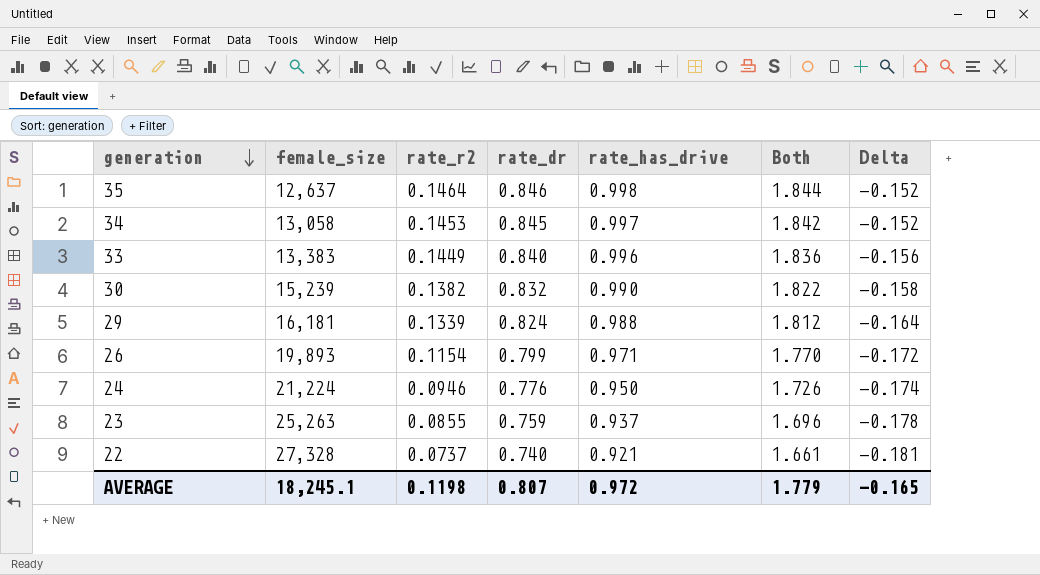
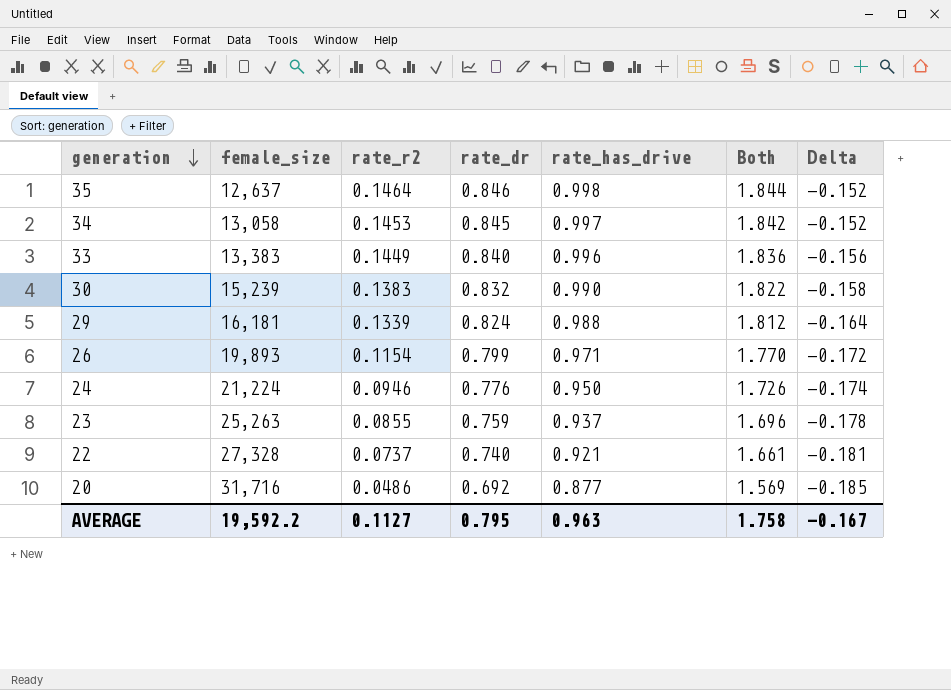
30 | rate_r2: 0.1382 -> 0.1383
row 20: none -> 31,716 | 0.0486 | 0.692 | 0.877 | 1.569 | -0.185
AVERAGE | female_size: 18,245.1 -> 19,592.2
AVERAGE | rate_r2: 0.1198 -> 0.1127
AVERAGE | rate_dr: 0.807 -> 0.795
AVERAGE | rate_has_drive: 0.972 -> 0.963
AVERAGE | Both: 1.779 -> 1.758
AVERAGE | Delta: -0.165 -> -0.167

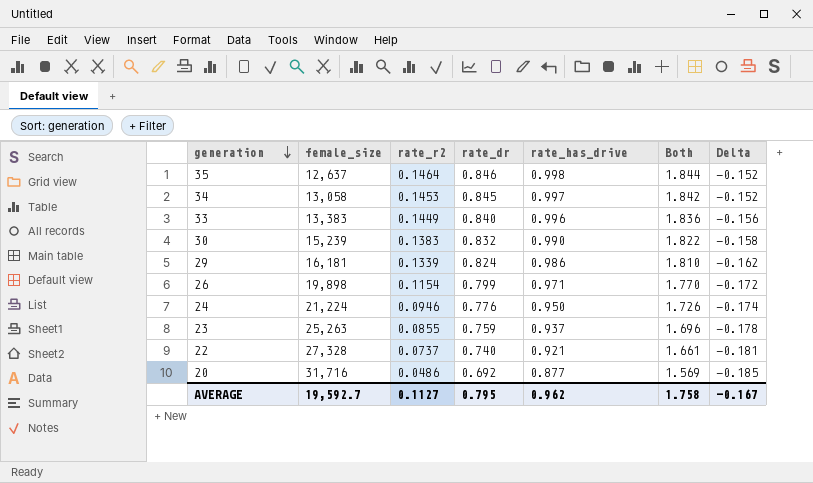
29 | rate_has_drive: 0.988 -> 0.986
29 | Both: 1.812 -> 1.810
29 | Delta: -0.164 -> -0.162
26 | female_size: 19,893 -> 19,898
AVERAGE | female_size: 19,592.2 -> 19,592.7
AVERAGE | rate_has_drive: 0.963 -> 0.962

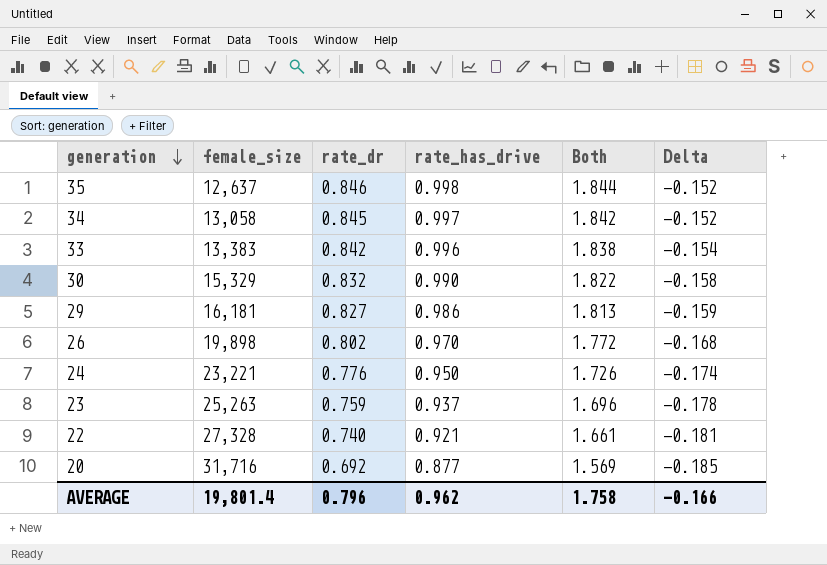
column rate_r2 | position: 3 -> none
33 | rate_dr: 0.840 -> 0.842
33 | Both: 1.836 -> 1.838
33 | Delta: -0.156 -> -0.154
30 | female_size: 15,239 -> 15,329
29 | rate_dr: 0.824 -> 0.827
29 | Both: 1.810 -> 1.813
29 | Delta: -0.162 -> -0.159
26 | rate_dr: 0.799 -> 0.802
26 | rate_has_drive: 0.971 -> 0.970
26 | Both: 1.770 -> 1.772
26 | Delta: -0.172 -> -0.168
24 | female_size: 21,224 -> 23,221
AVERAGE | female_size: 19,592.7 -> 19,801.4
AVERAGE | rate_dr: 0.795 -> 0.796
AVERAGE | Delta: -0.167 -> -0.166

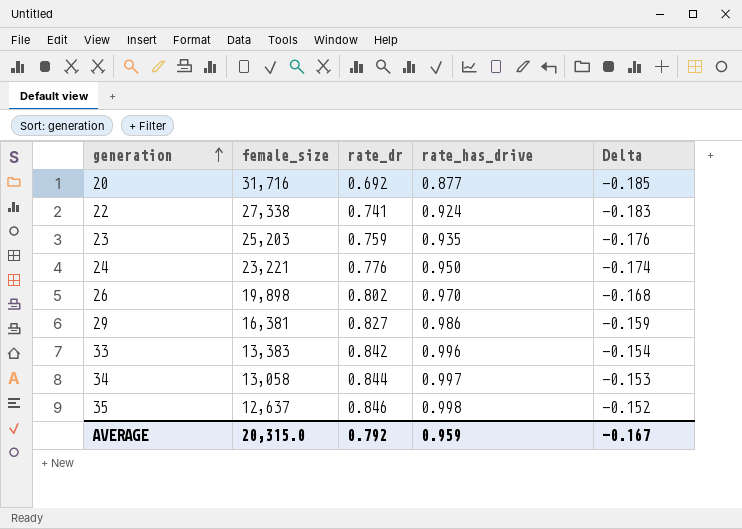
row order: generation descending -> generation ascending
column Both | formula: [rate_dr] + [rate_has_drive] -> none
row 30: 15,329 | 0.832 | 0.990 | 1.822 | -0.158 -> none
22 | female_size: 27,328 -> 27,338
22 | rate_dr: 0.740 -> 0.741
22 | rate_has_drive: 0.921 -> 0.924
22 | Delta: -0.181 -> -0.183
23 | female_size: 25,263 -> 25,203
23 | rate_has_drive: 0.937 -> 0.935
23 | Delta: -0.178 -> -0.176
29 | female_size: 16,181 -> 16,381
34 | rate_dr: 0.845 -> 0.844
34 | Delta: -0.152 -> -0.153
AVERAGE | female_size: 19,801.4 -> 20,315.0
AVERAGE | rate_dr: 0.796 -> 0.792
AVERAGE | rate_has_drive: 0.962 -> 0.959
AVERAGE | Delta: -0.166 -> -0.167

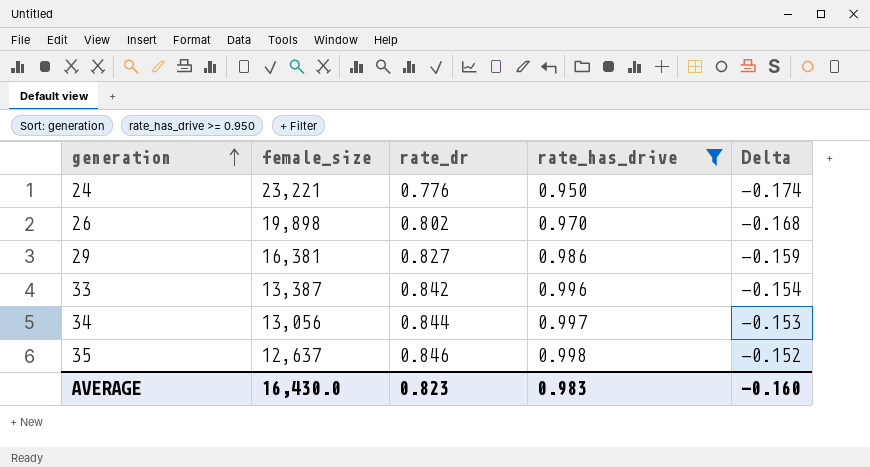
filter: none -> rate_has_drive >= 0.950
33 | female_size: 13,383 -> 13,387
34 | female_size: 13,058 -> 13,056
AVERAGE | female_size: 20,315.0 -> 16,430.0
AVERAGE | rate_dr: 0.792 -> 0.823
AVERAGE | rate_has_drive: 0.959 -> 0.983
AVERAGE | Delta: -0.167 -> -0.160

